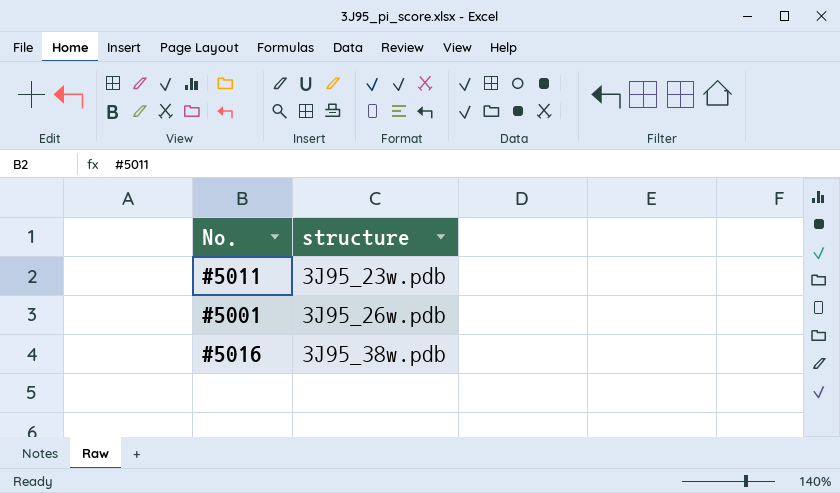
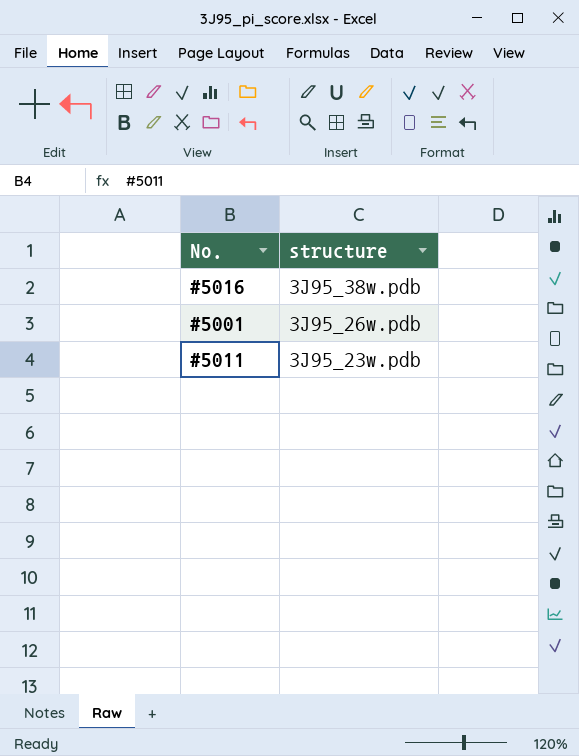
row order: structure ascending -> structure descending

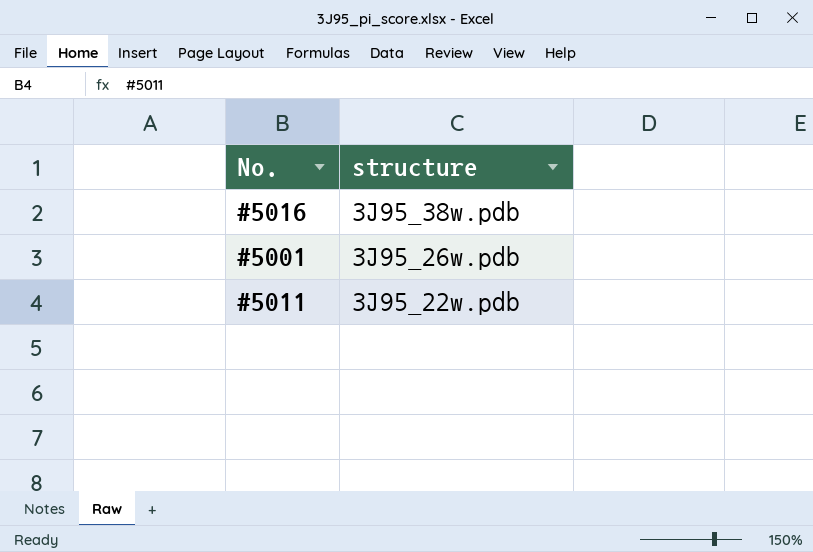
#5011 | structure: 3J95_23w.pdb -> 3J95_22w.pdb

